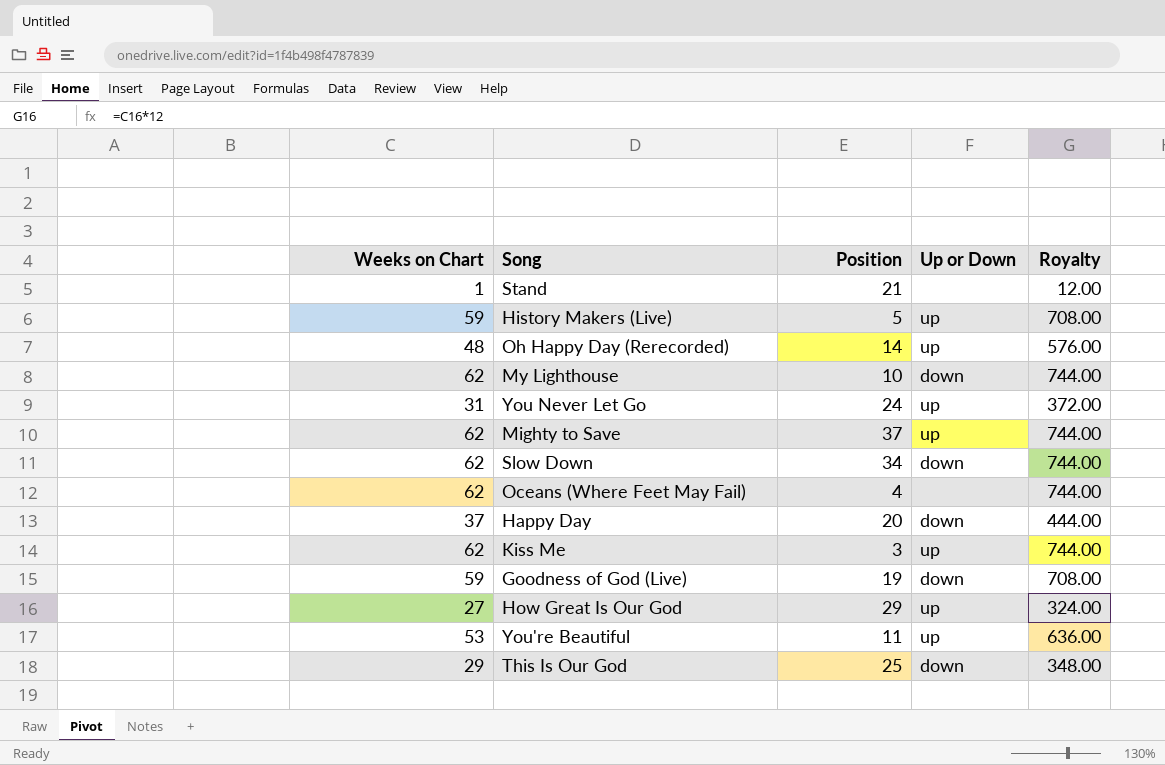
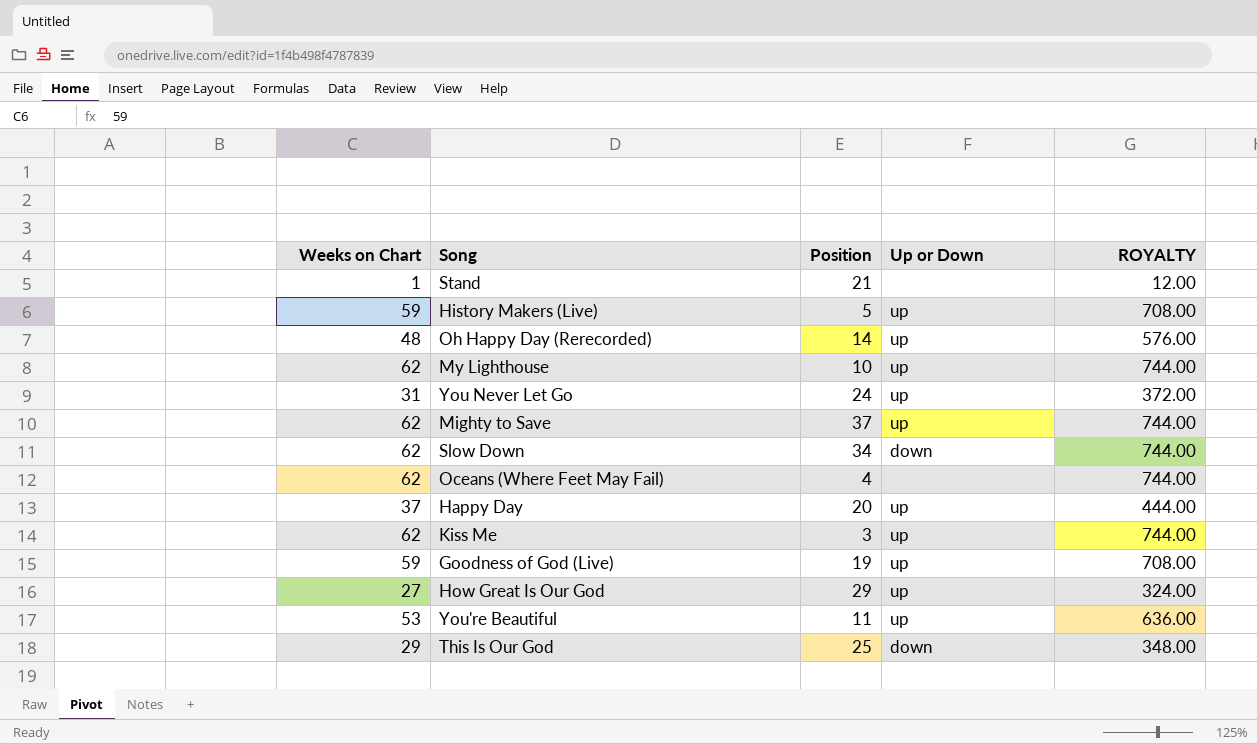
column name: Royalty -> ROYALTY
My Lighthouse | Up or Down: down -> up
Happy Day | Up or Down: down -> up
Goodness of God (Live) | Up or Down: down -> up

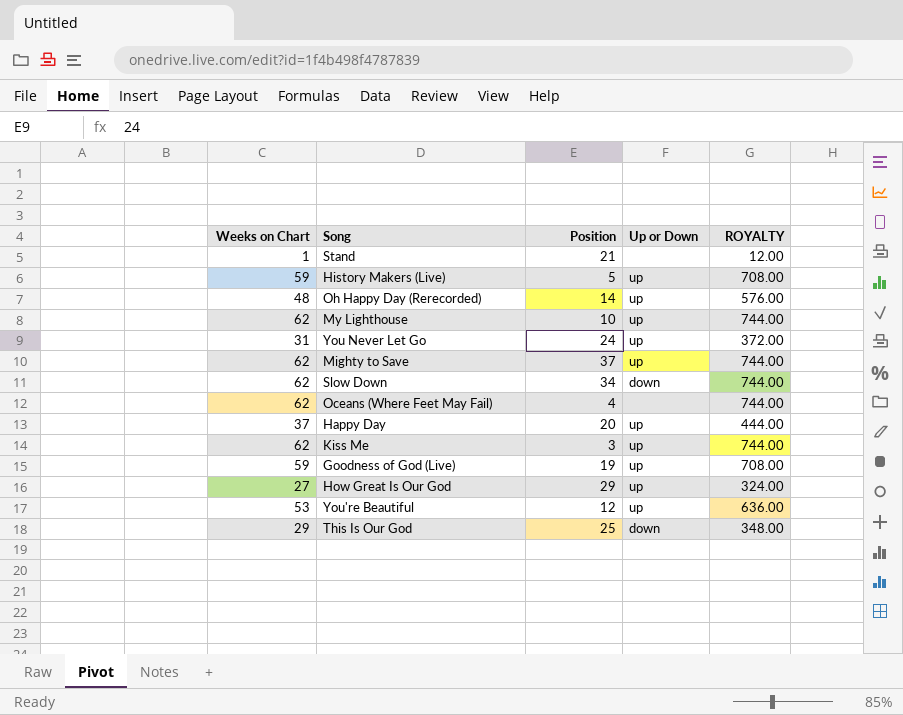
You're Beautiful | Position: 11 -> 12

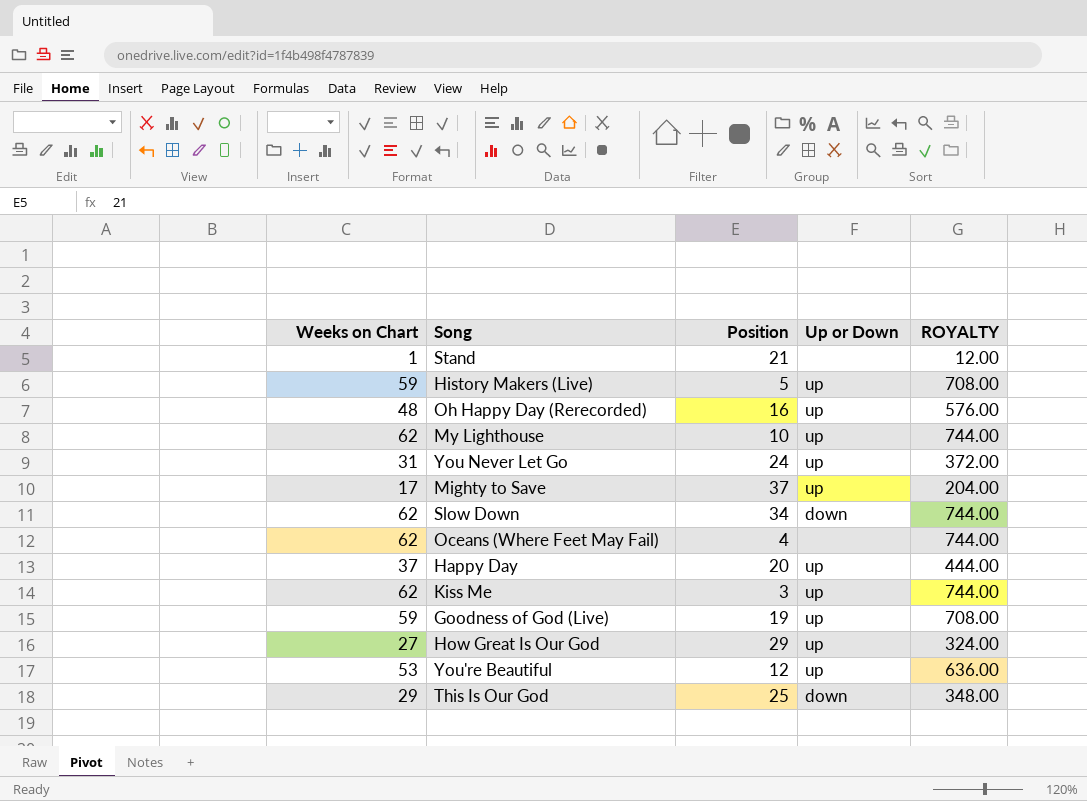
Oh Happy Day (Rerecorded) | Position: 14 -> 16
Mighty to Save | Weeks on Chart: 62 -> 17
Mighty to Save | ROYALTY: 744.00 -> 204.00

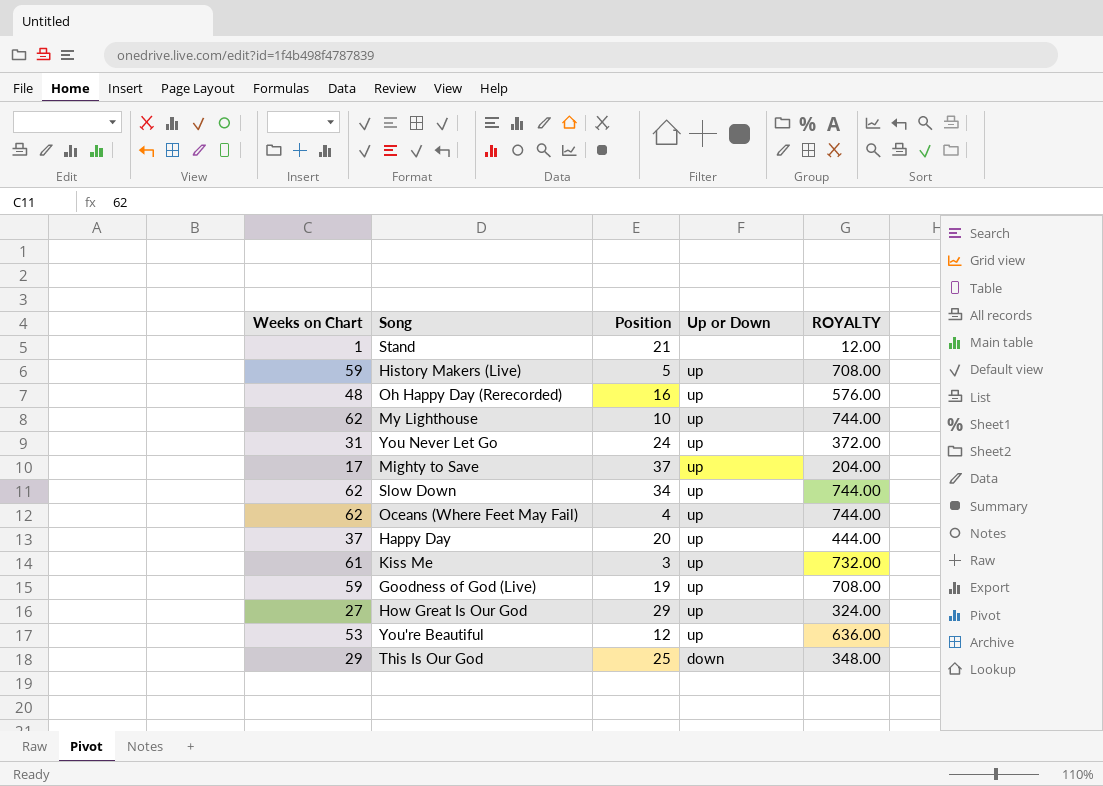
Slow Down | Up or Down: down -> up
Oceans (Where Feet May Fail) | Up or Down: none -> up
Kiss Me | Weeks on Chart: 62 -> 61
Kiss Me | ROYALTY: 744.00 -> 732.00

